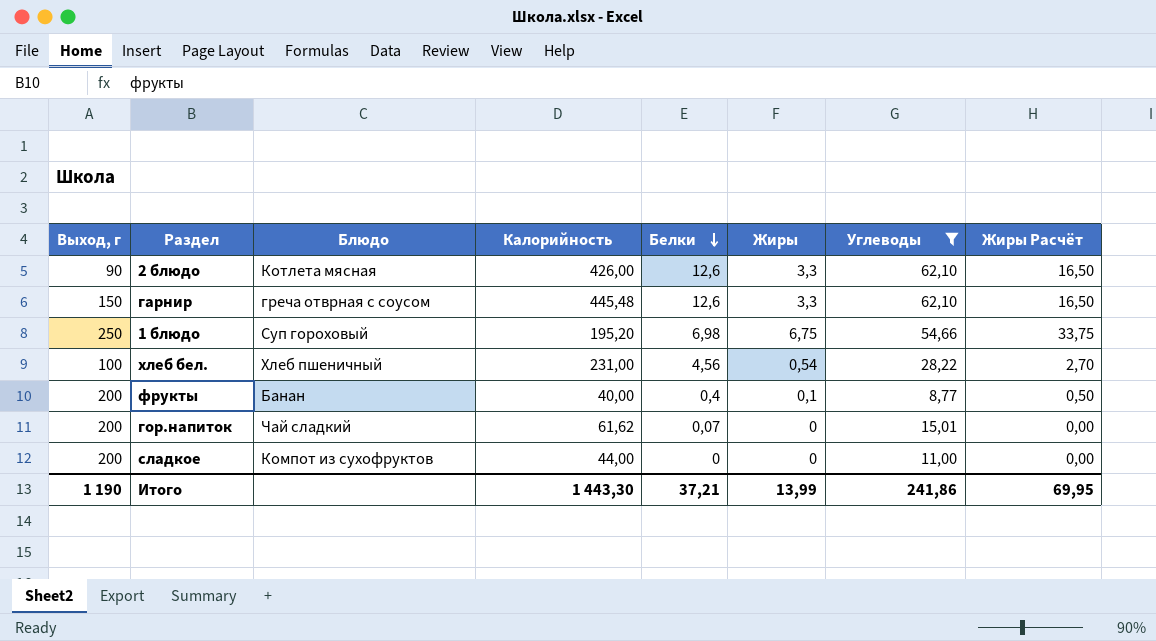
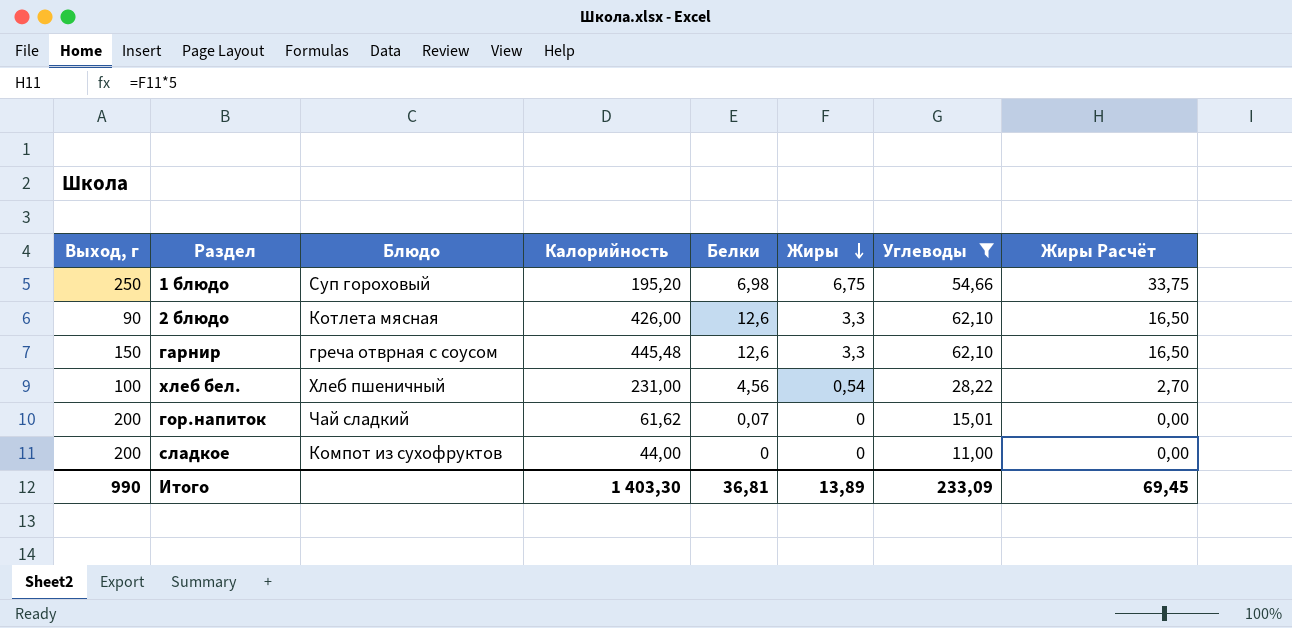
row order: Белки descending -> Жиры descending
row фрукты: 200 | Банан | 40,00 | 0,4 | 0,1 | 8,77 | 0,50 -> none
Итого | Выход, г: 1 190 -> 990
Итого | Калорийность: 1 443,30 -> 1 403,30
Итого | Белки: 37,21 -> 36,81
Итого | Жиры: 13,99 -> 13,89
Итого | Углеводы: 241,86 -> 233,09
Итого | Жиры Расчёт: 69,95 -> 69,45

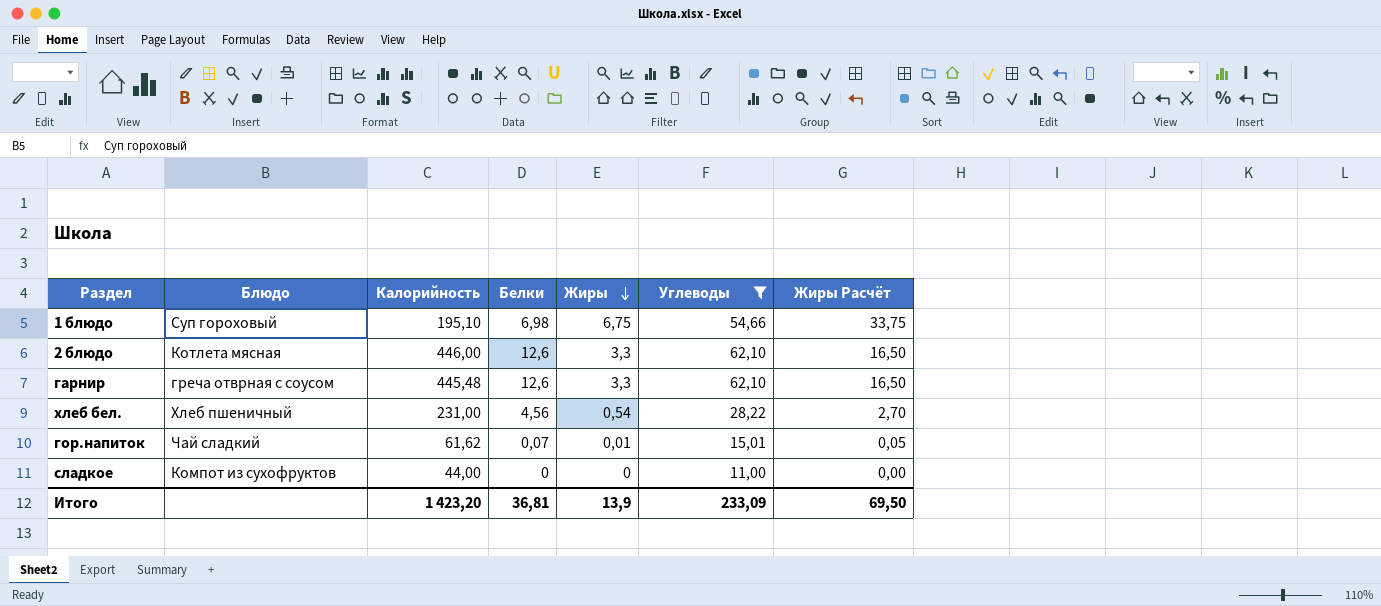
column Выход, г | position: 1 -> none
1 блюдо | Калорийность: 195,20 -> 195,10
2 блюдо | Калорийность: 426,00 -> 446,00
гор.напиток | Жиры: 0 -> 0,01
гор.напиток | Жиры Расчёт: 0,00 -> 0,05
Итого | Калорийность: 1 403,30 -> 1 423,20
Итого | Жиры: 13,89 -> 13,9
Итого | Жиры Расчёт: 69,45 -> 69,50

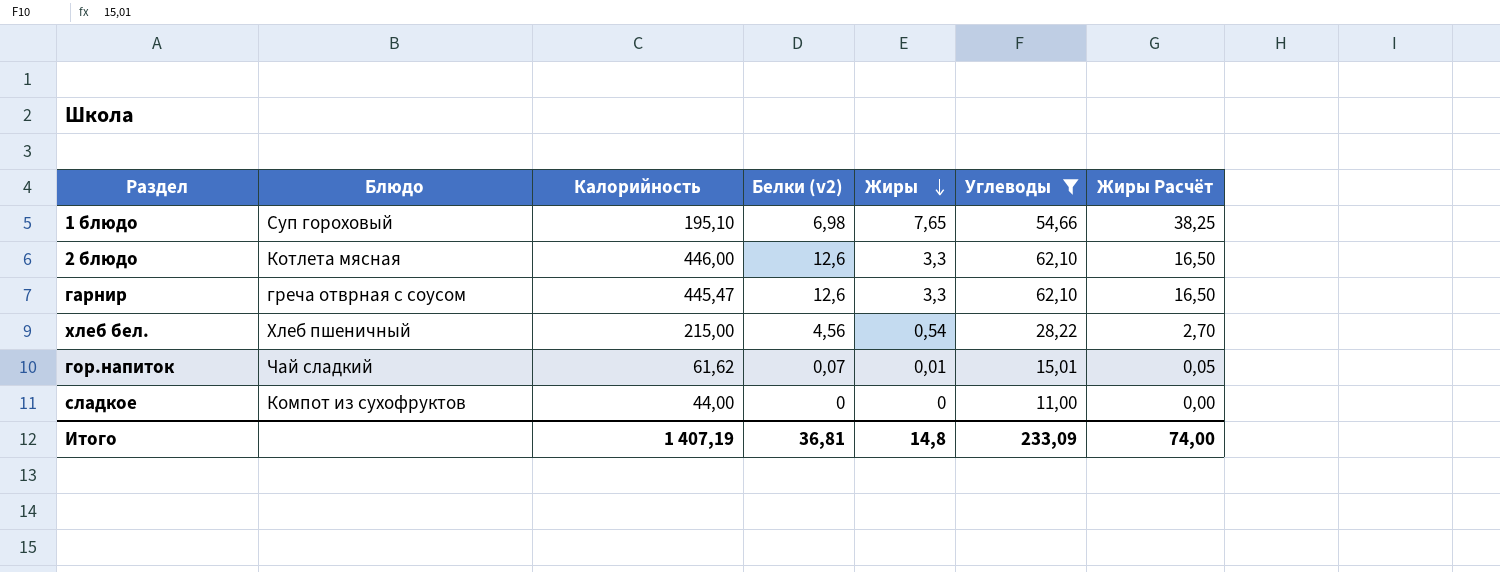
column name: Белки -> Белки (v2)
1 блюдо | Жиры: 6,75 -> 7,65
1 блюдо | Жиры Расчёт: 33,75 -> 38,25
гарнир | Калорийность: 445,48 -> 445,47
хлеб бел. | Калорийность: 231,00 -> 215,00
Итого | Калорийность: 1 423,20 -> 1 407,19
Итого | Жиры: 13,9 -> 14,8
Итого | Жиры Расчёт: 69,50 -> 74,00

